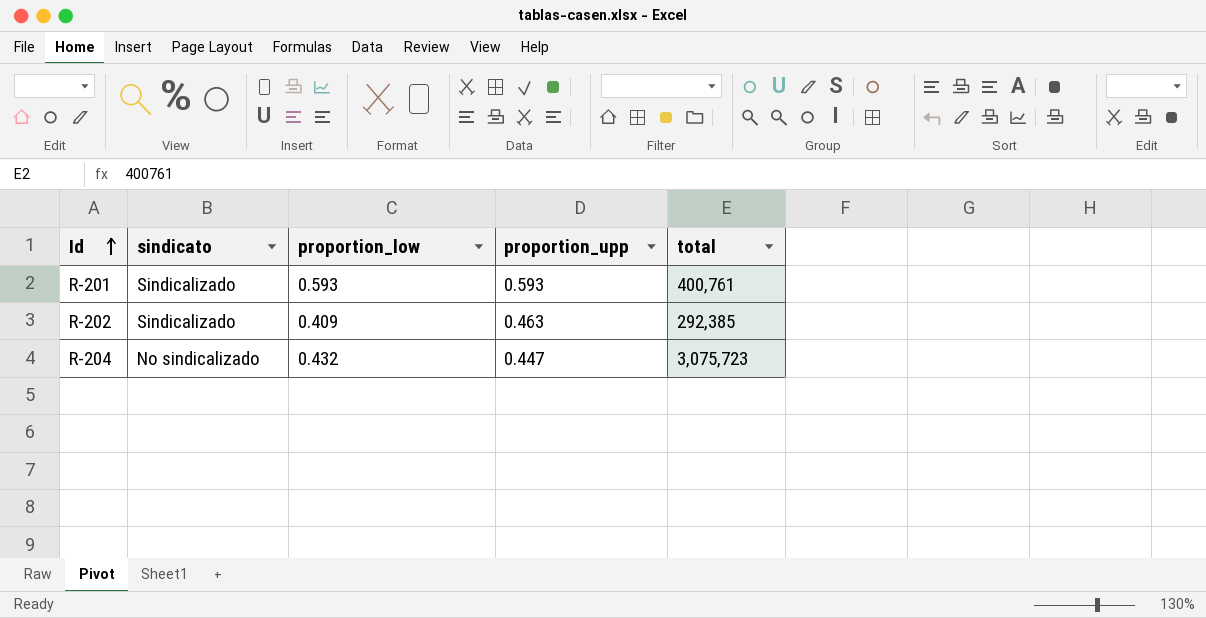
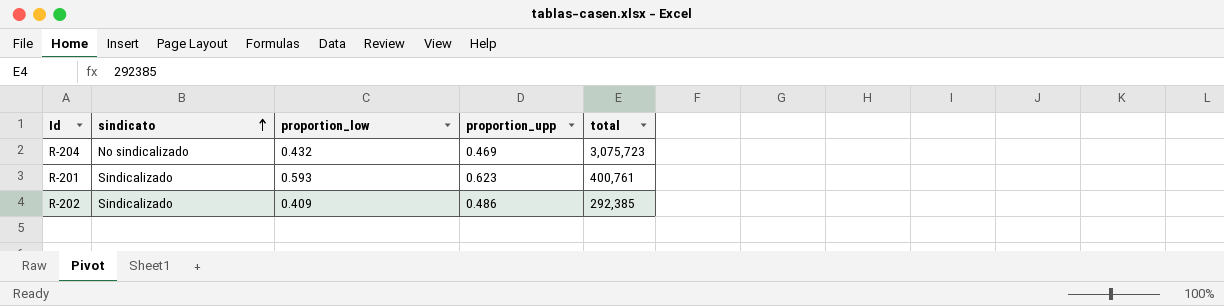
row order: Id ascending -> sindicato ascending
R-204 | proportion_upp: 0.447 -> 0.469
R-201 | proportion_upp: 0.593 -> 0.623
R-202 | proportion_upp: 0.463 -> 0.486

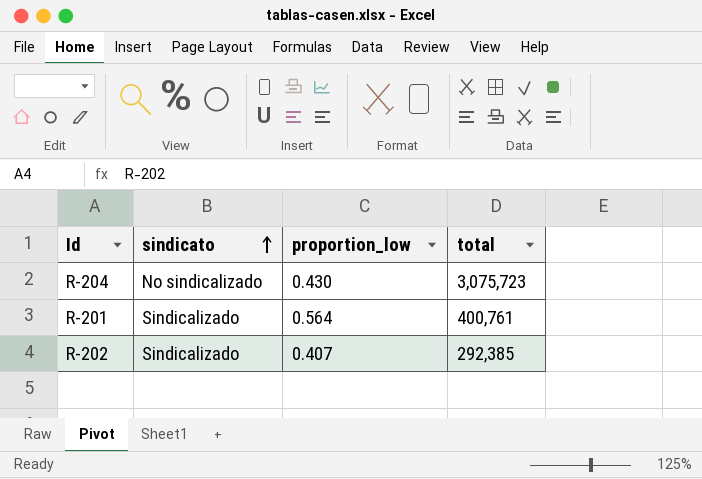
column proportion_upp | position: 4 -> none
R-204 | proportion_low: 0.432 -> 0.430
R-201 | proportion_low: 0.593 -> 0.564
R-202 | proportion_low: 0.409 -> 0.407

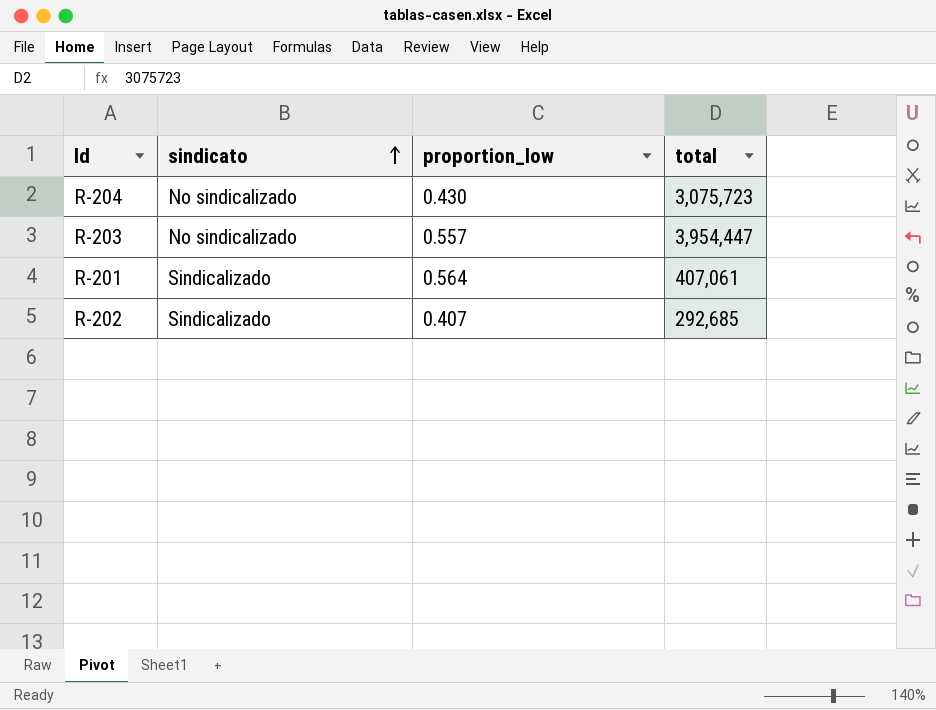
row R-203: none -> No sindicalizado | 0.557 | 3,954,447
R-201 | total: 400,761 -> 407,061
R-202 | total: 292,385 -> 292,685

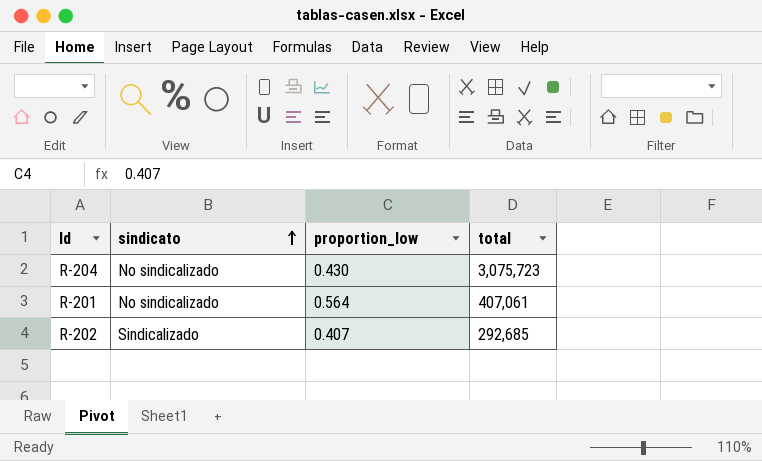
row R-203: No sindicalizado | 0.557 | 3,954,447 -> none
R-201 | sindicato: Sindicalizado -> No sindicalizado

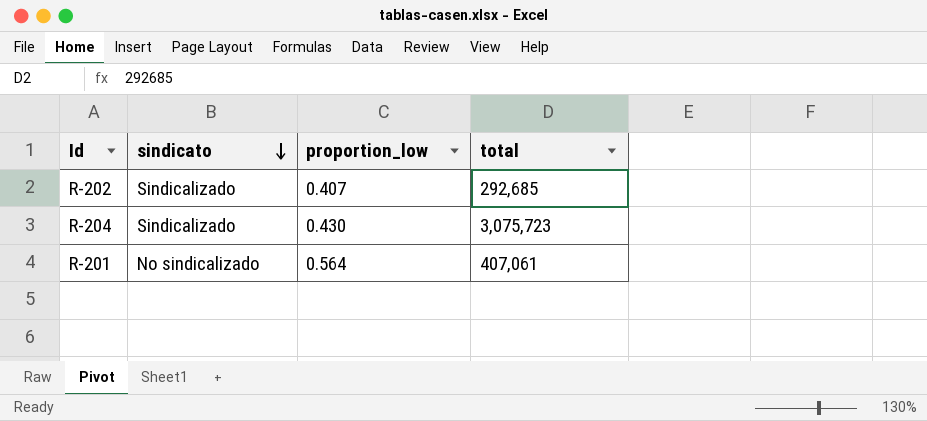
row order: sindicato ascending -> sindicato descending
R-204 | sindicato: No sindicalizado -> Sindicalizado

